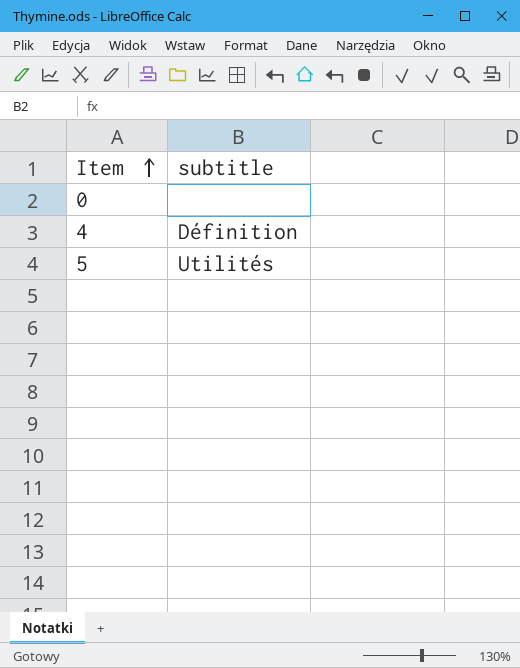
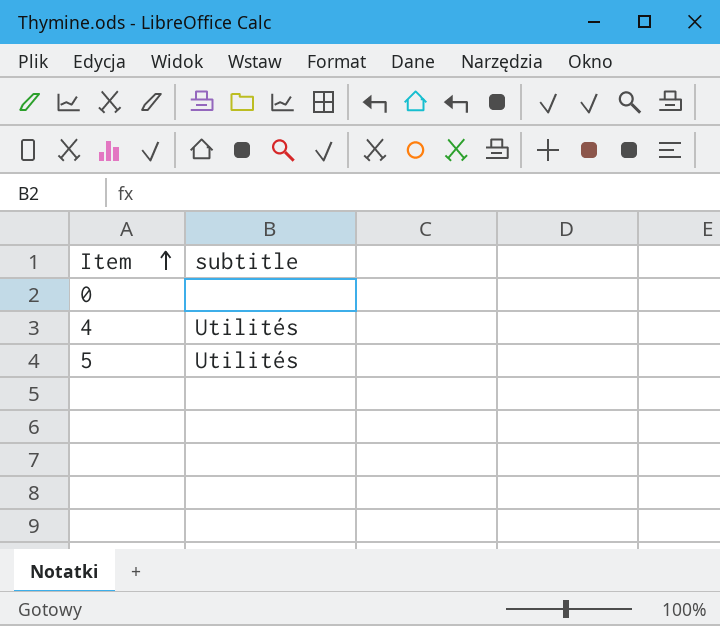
4 | subtitle: Définition -> Utilités

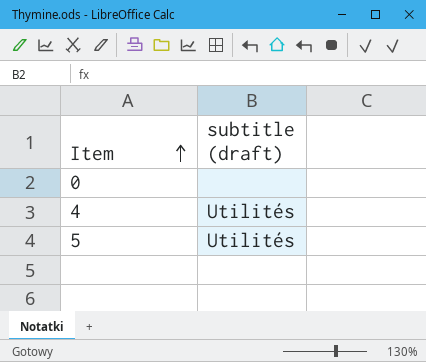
column name: subtitle -> subtitle (draft)

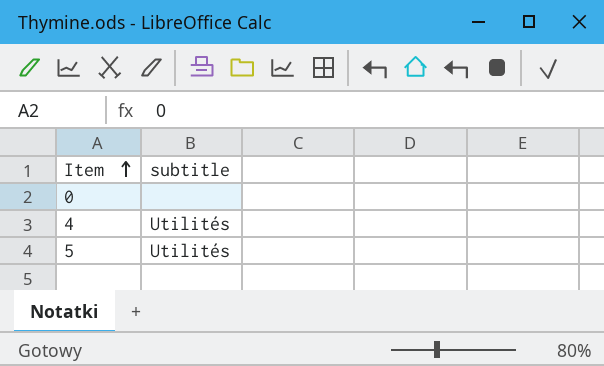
column name: subtitle (draft) -> subtitle

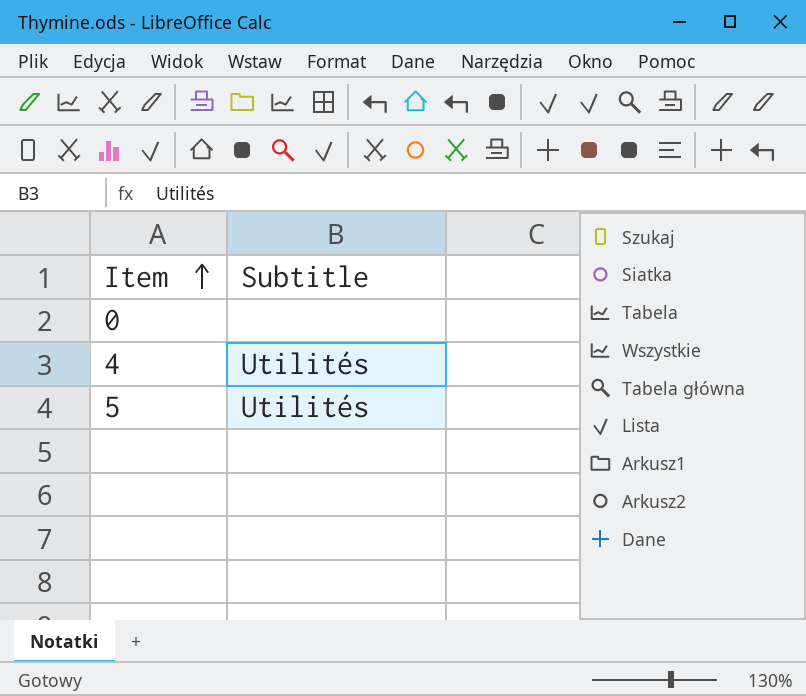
column name: subtitle -> Subtitle

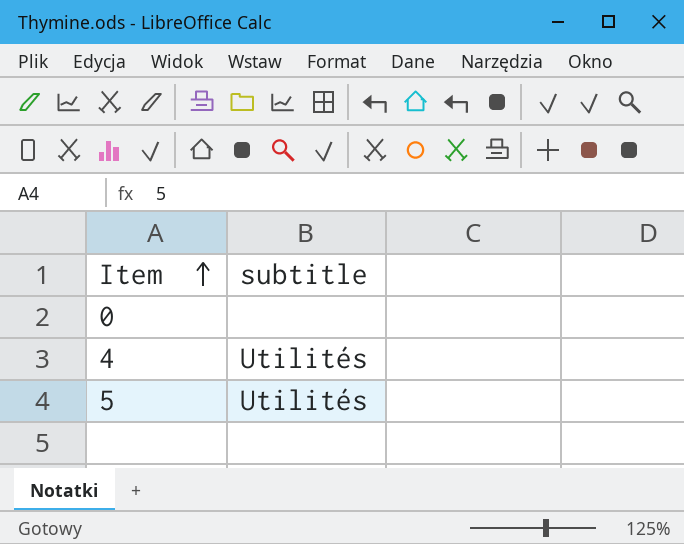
column name: Subtitle -> subtitle

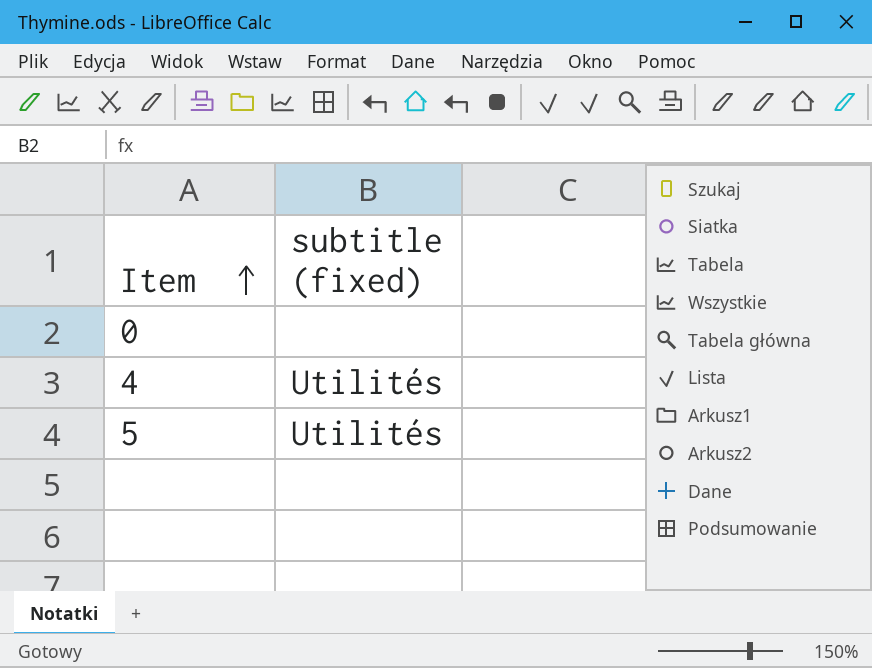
column name: subtitle -> subtitle (fixed)

